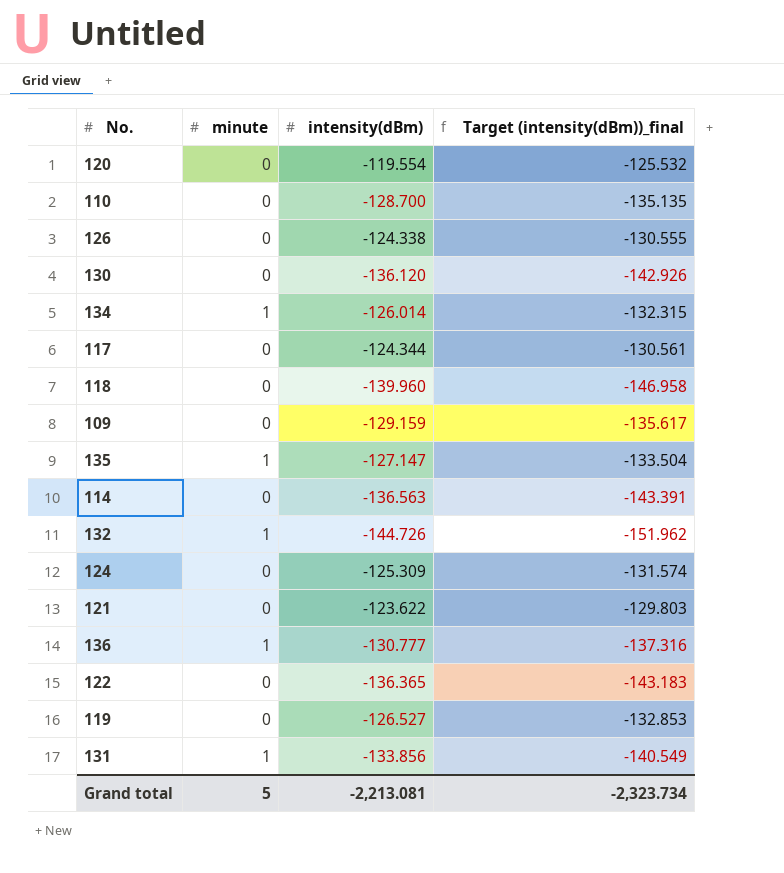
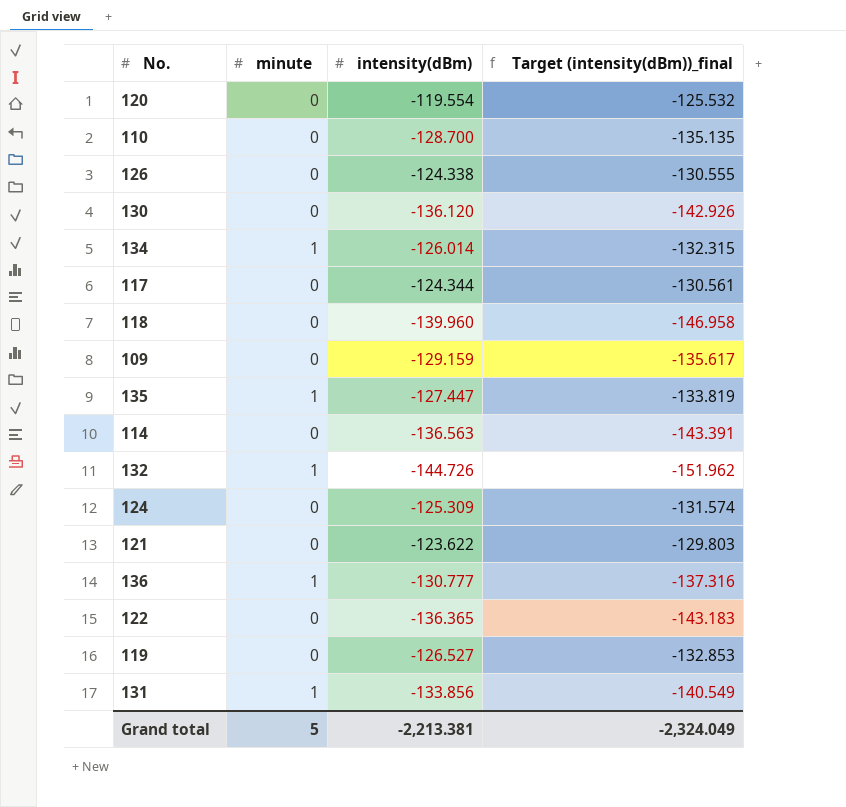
135 | intensity(dBm): -127.147 -> -127.447
135 | Target (intensity(dBm))_final: -133.504 -> -133.819
Grand total | intensity(dBm): -2,213.081 -> -2,213.381
Grand total | Target (intensity(dBm))_final: -2,323.734 -> -2,324.049

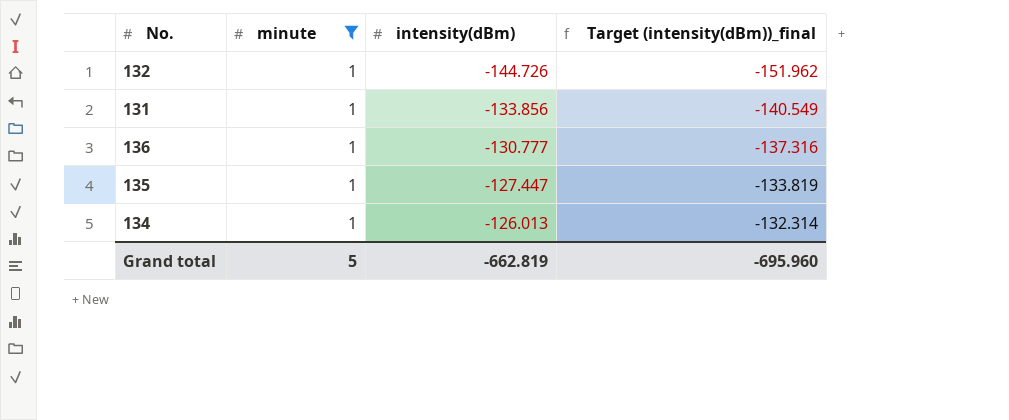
filter: none -> minute = 1
row order: none -> intensity(dBm) ascending
134 | intensity(dBm): -126.014 -> -126.013
134 | Target (intensity(dBm))_final: -132.315 -> -132.314
Grand total | intensity(dBm): -2,213.381 -> -662.819
Grand total | Target (intensity(dBm))_final: -2,324.049 -> -695.960

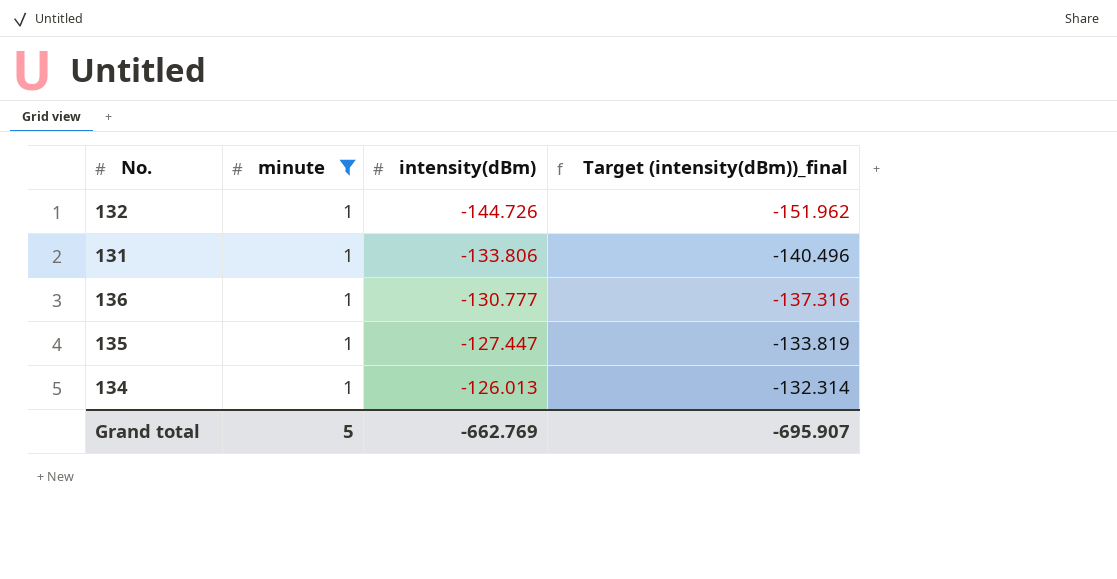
131 | intensity(dBm): -133.856 -> -133.806
131 | Target (intensity(dBm))_final: -140.549 -> -140.496
Grand total | intensity(dBm): -662.819 -> -662.769
Grand total | Target (intensity(dBm))_final: -695.960 -> -695.907

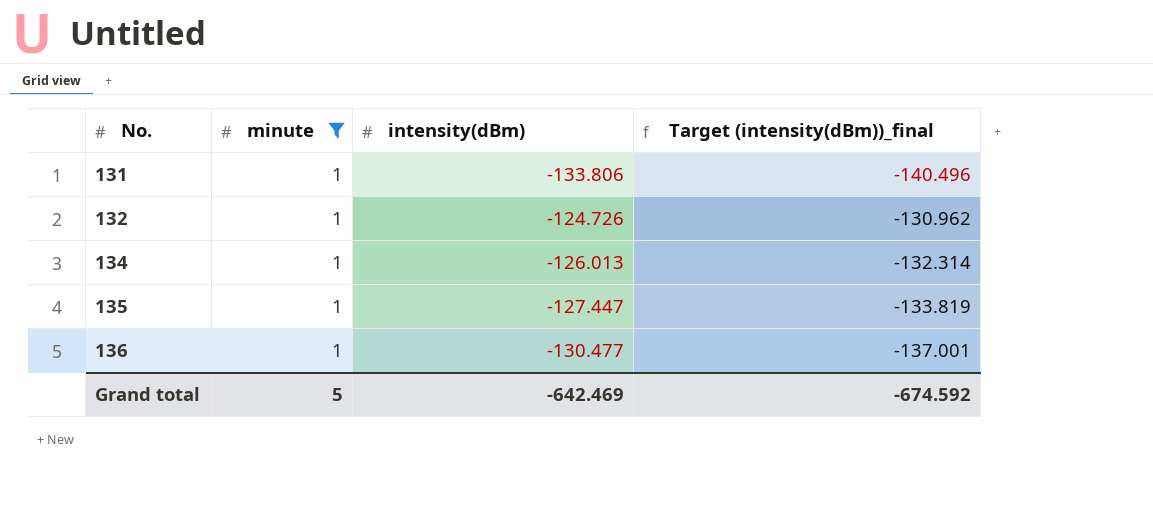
row order: intensity(dBm) ascending -> No. ascending
132 | intensity(dBm): -144.726 -> -124.726
132 | Target (intensity(dBm))_final: -151.962 -> -130.962
136 | intensity(dBm): -130.777 -> -130.477
136 | Target (intensity(dBm))_final: -137.316 -> -137.001
Grand total | intensity(dBm): -662.769 -> -642.469
Grand total | Target (intensity(dBm))_final: -695.907 -> -674.592

